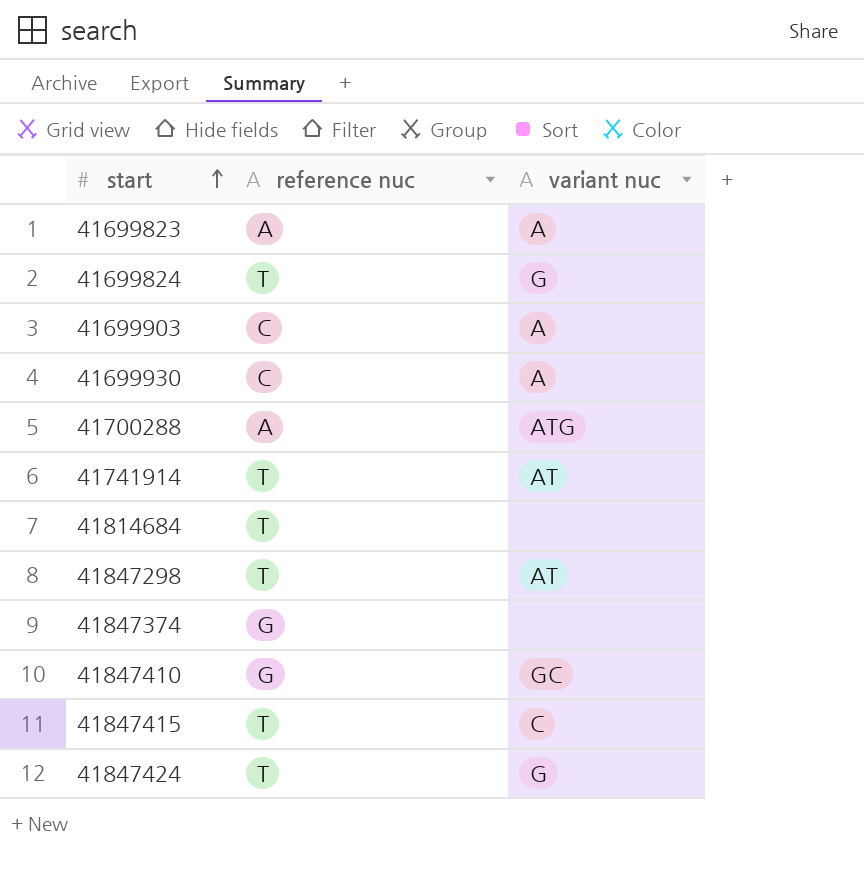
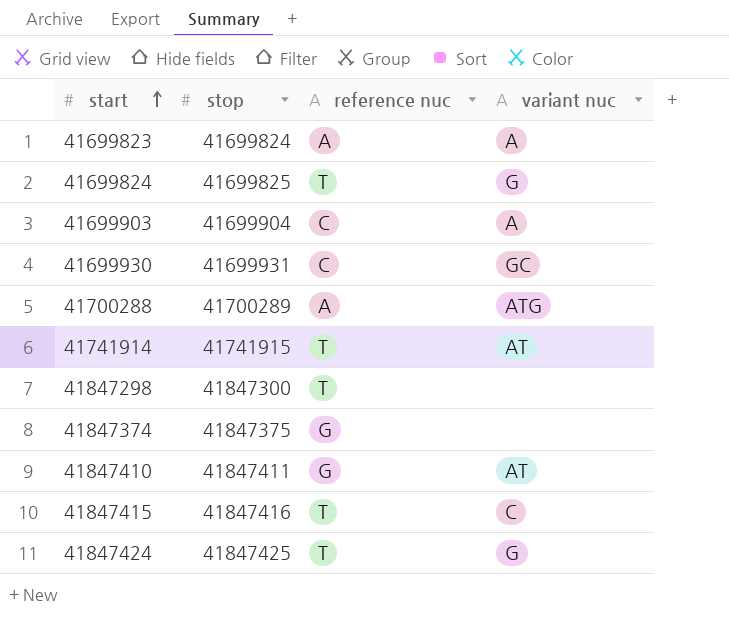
column stop | position: none -> 2
row 41814684: T | none -> none
41699930 | variant nuc: A -> GC
41847298 | variant nuc: AT -> none
41847410 | variant nuc: GC -> AT

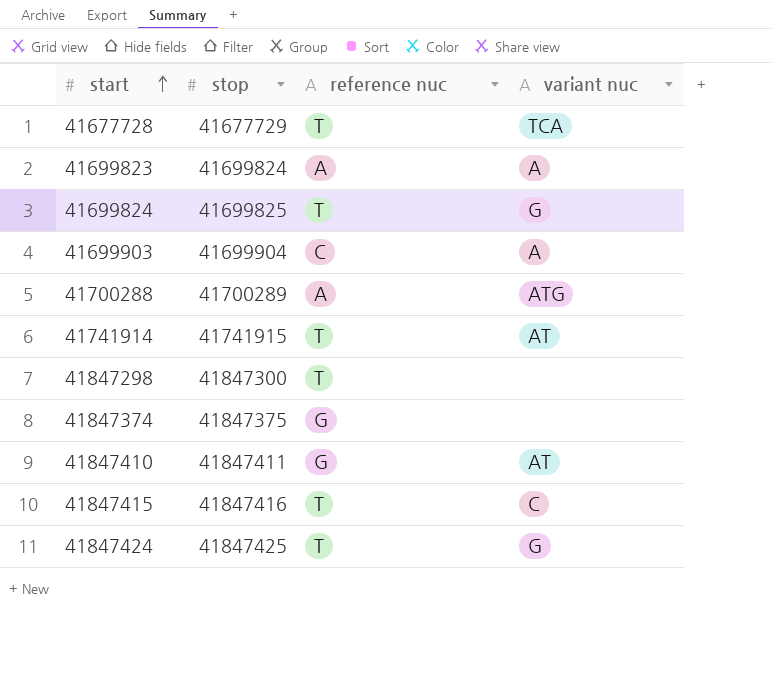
row 41699930: 41699931 | C | GC -> none
row 41677728: none -> 41677729 | T | TCA

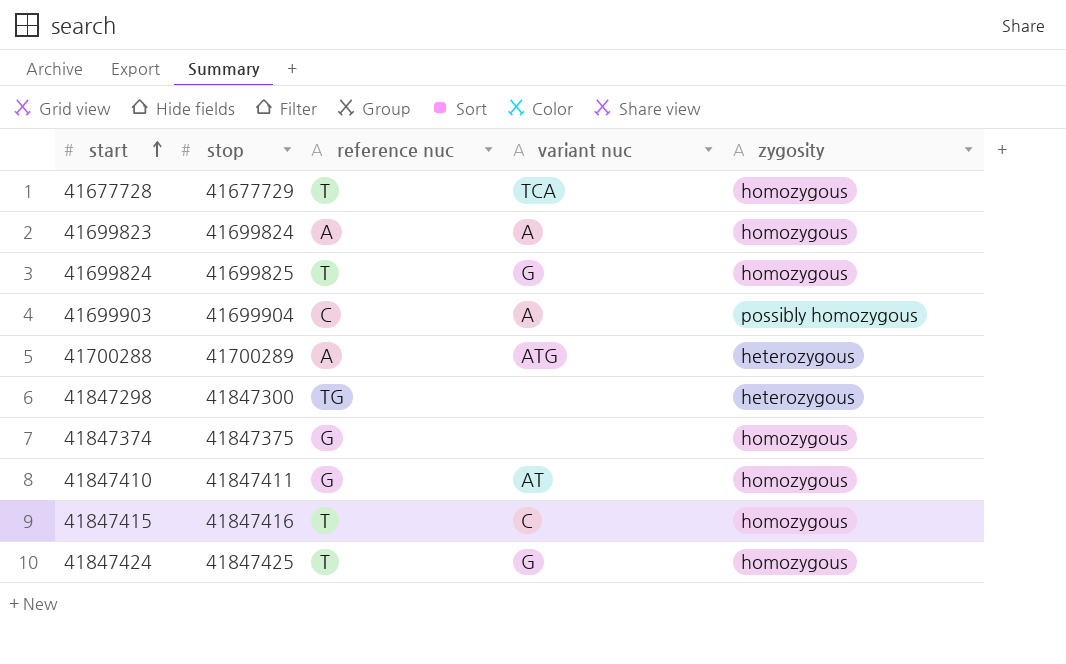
column zygosity | position: none -> 5
row 41741914: 41741915 | T | AT -> none
41847298 | reference nuc: T -> TG

